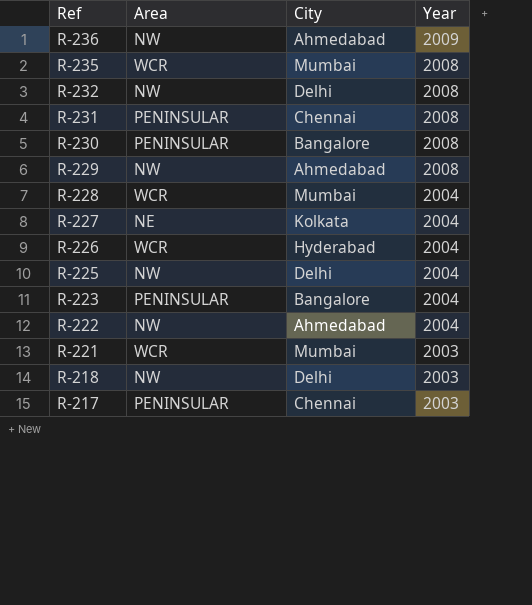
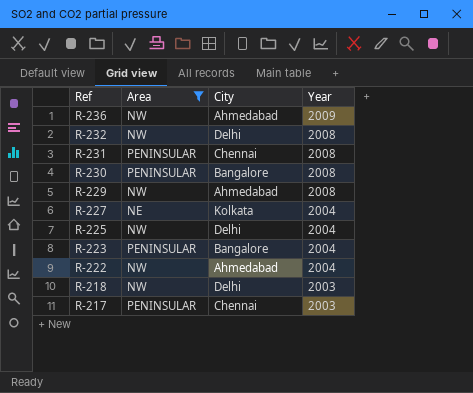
filter: none -> Area != WCR

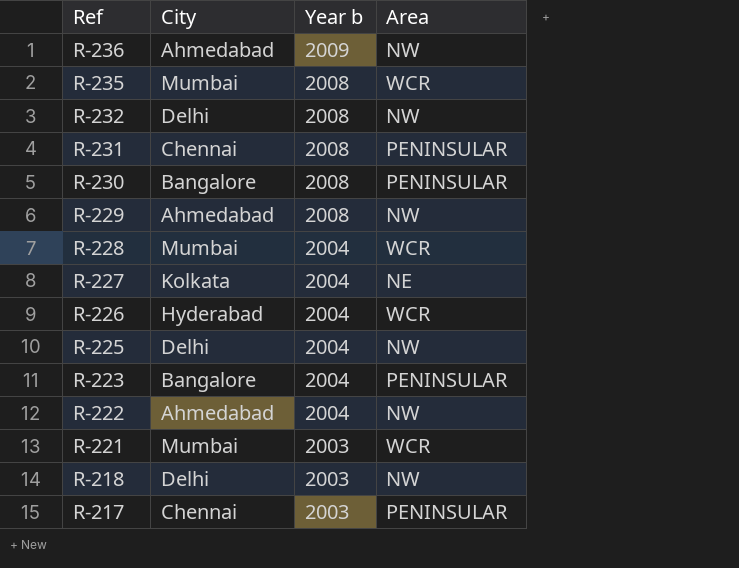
filter: Area != WCR -> none
column name: Year -> Year b
column Area | position: 2 -> 4

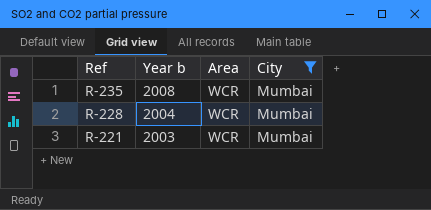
filter: none -> City = Mumbai
column City | position: 2 -> 4

